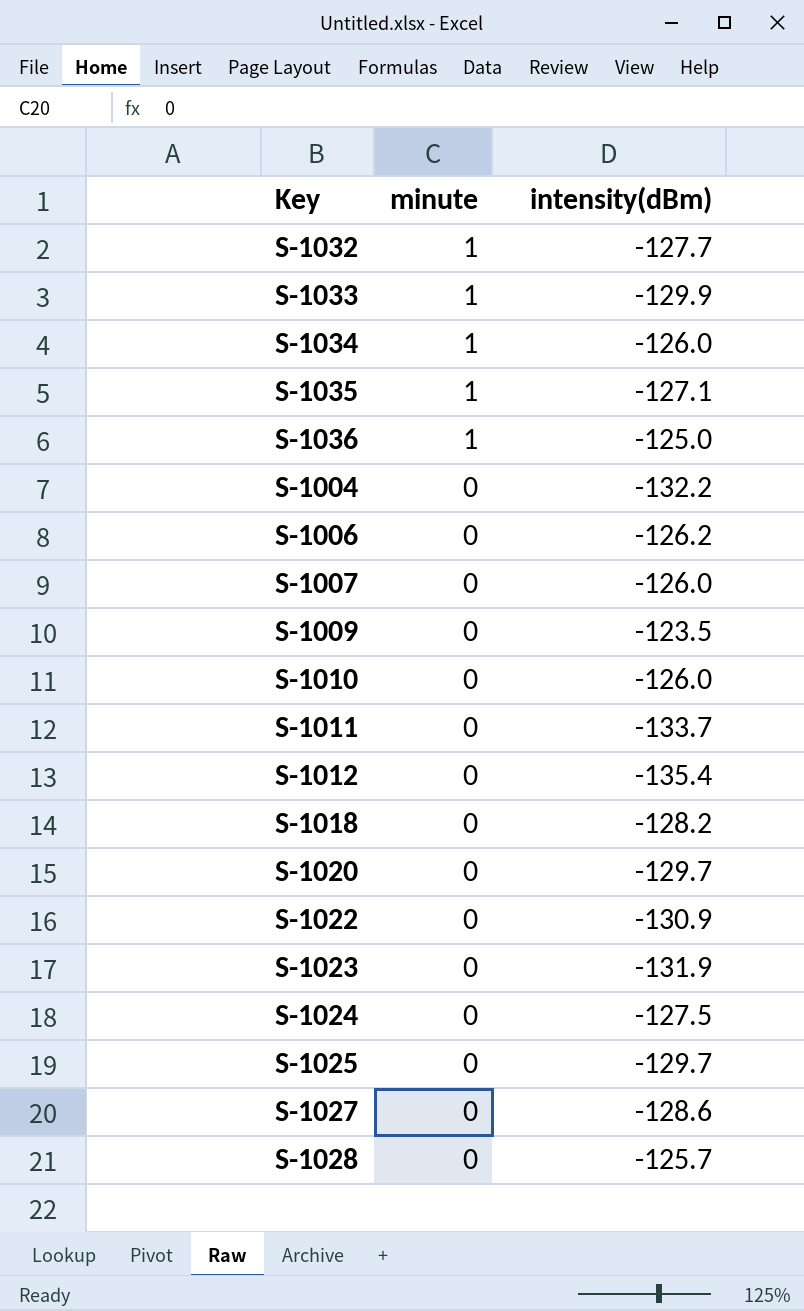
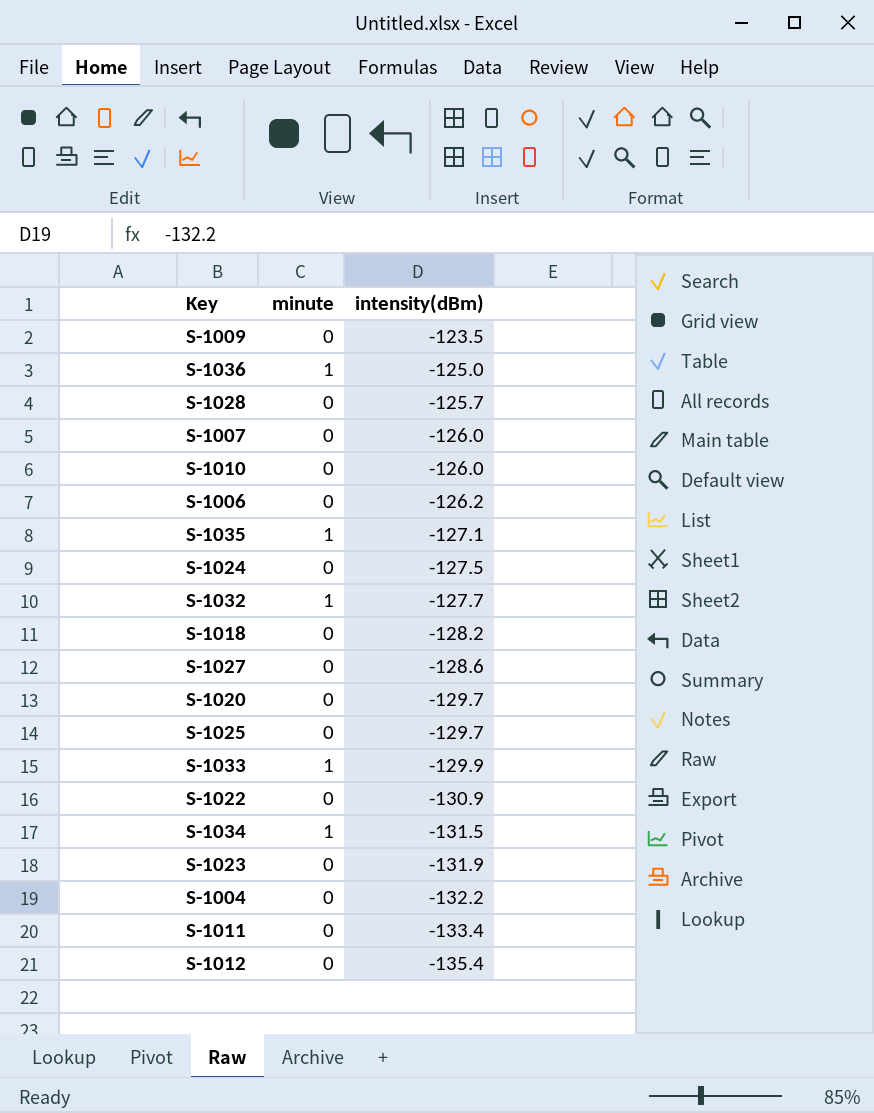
row order: minute descending -> intensity(dBm) descending
S-1034 | intensity(dBm): -126.0 -> -131.5
S-1011 | intensity(dBm): -133.7 -> -133.4

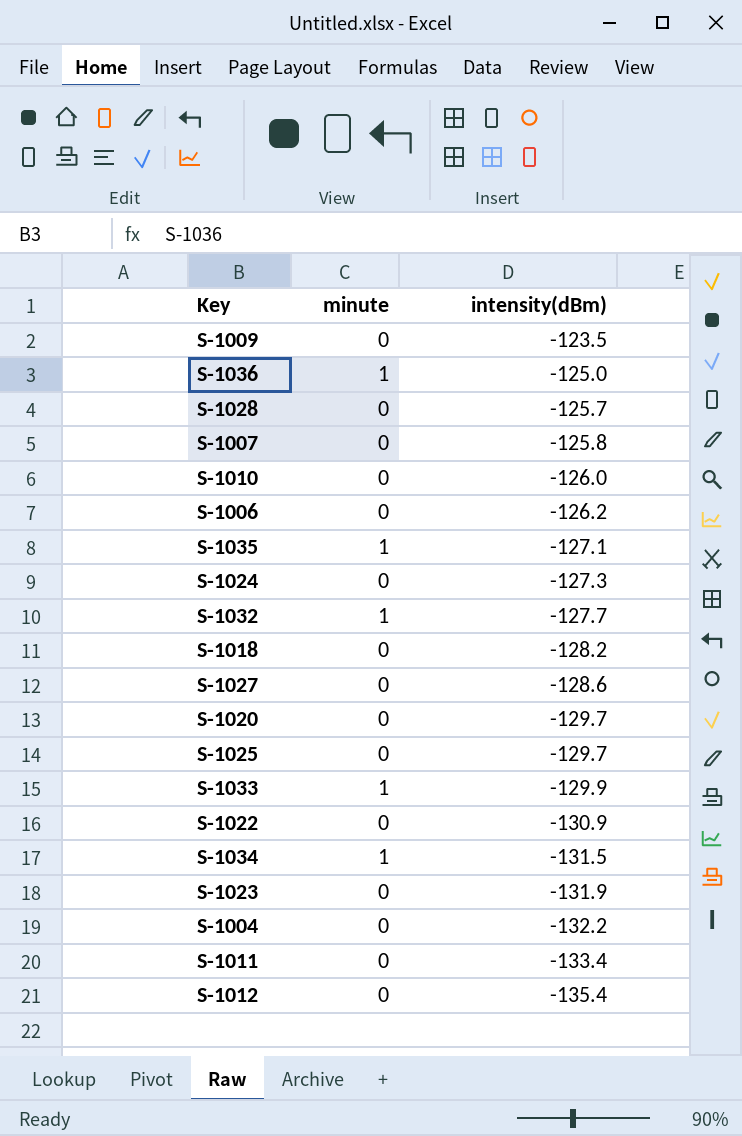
S-1007 | intensity(dBm): -126.0 -> -125.8
S-1024 | intensity(dBm): -127.5 -> -127.3

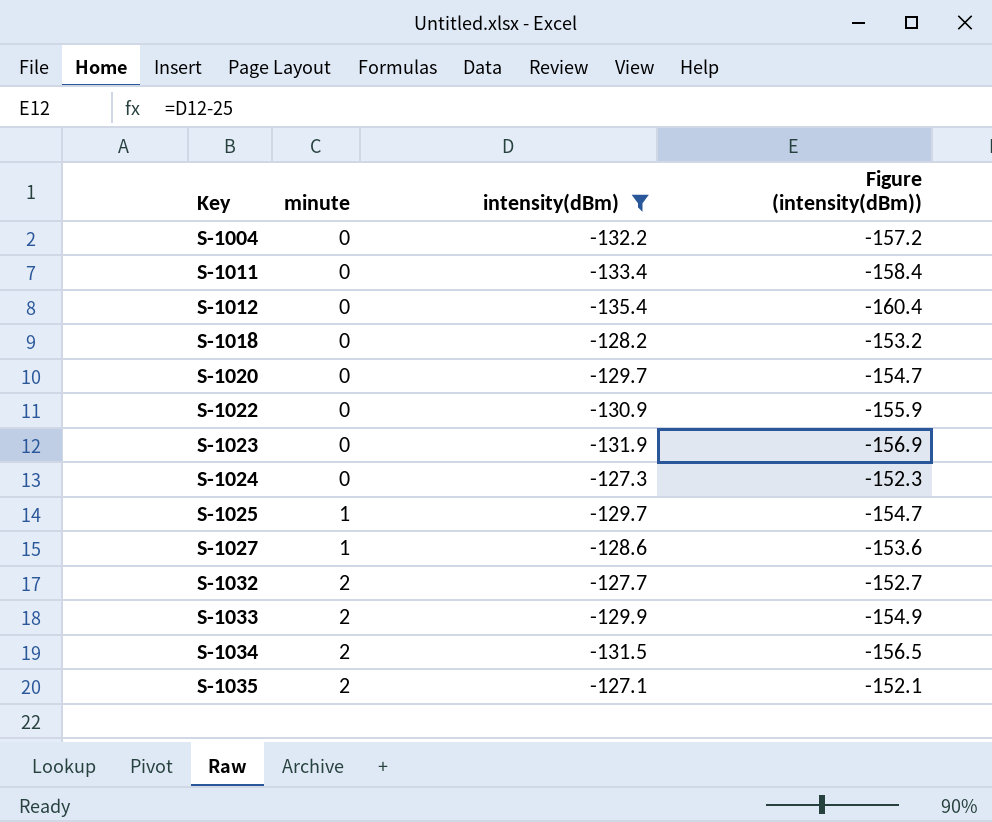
filter: none -> intensity(dBm) <= -127.1
row order: intensity(dBm) descending -> Key ascending
column Figure (intensity(dBm)) | formula: none -> [intensity(dBm)] - 25
S-1025 | minute: 0 -> 1
S-1027 | minute: 0 -> 1
S-1032 | minute: 1 -> 2
S-1033 | minute: 1 -> 2
S-1034 | minute: 1 -> 2
S-1035 | minute: 1 -> 2

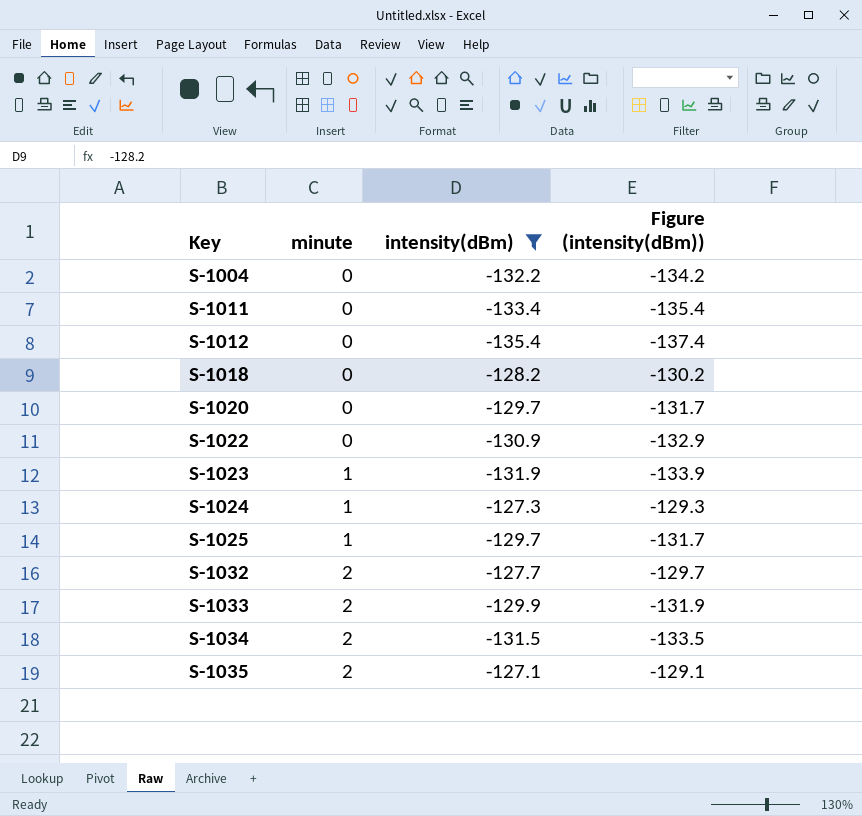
column Figure (intensity(dBm)) | formula: [intensity(dBm)] - 25 -> [intensity(dBm)] - 2
row S-1027: 1 | -128.6 | -153.6 -> none
S-1023 | minute: 0 -> 1
S-1024 | minute: 0 -> 1

